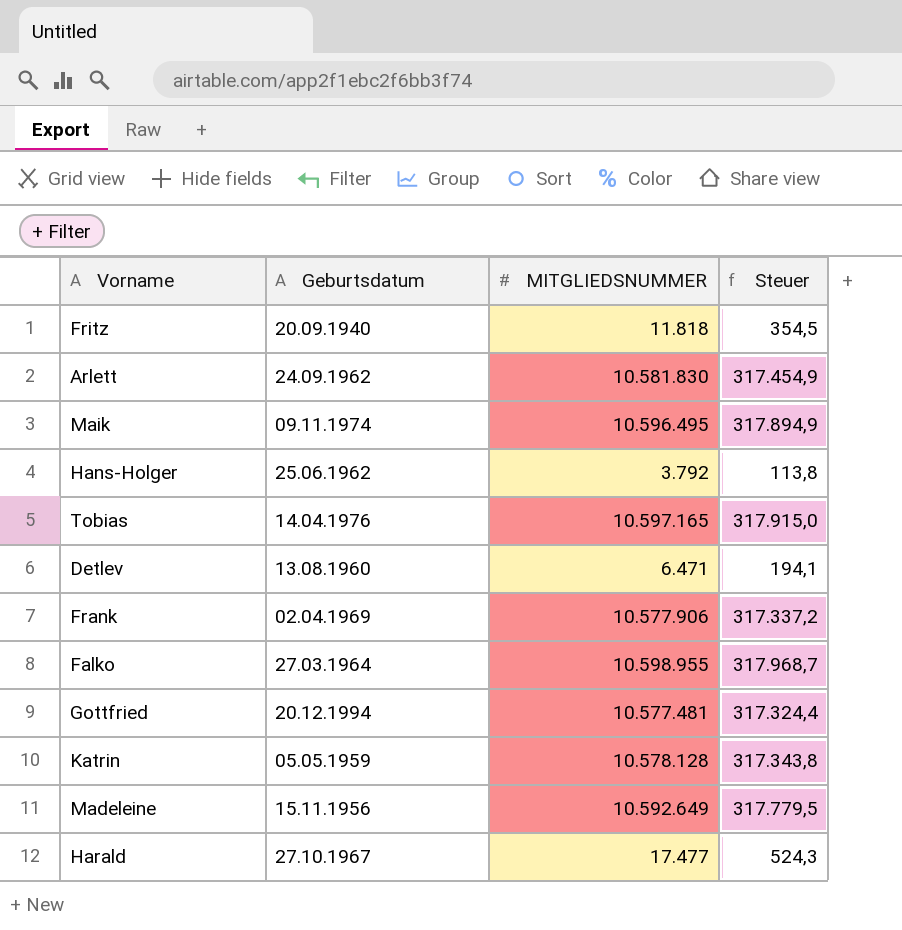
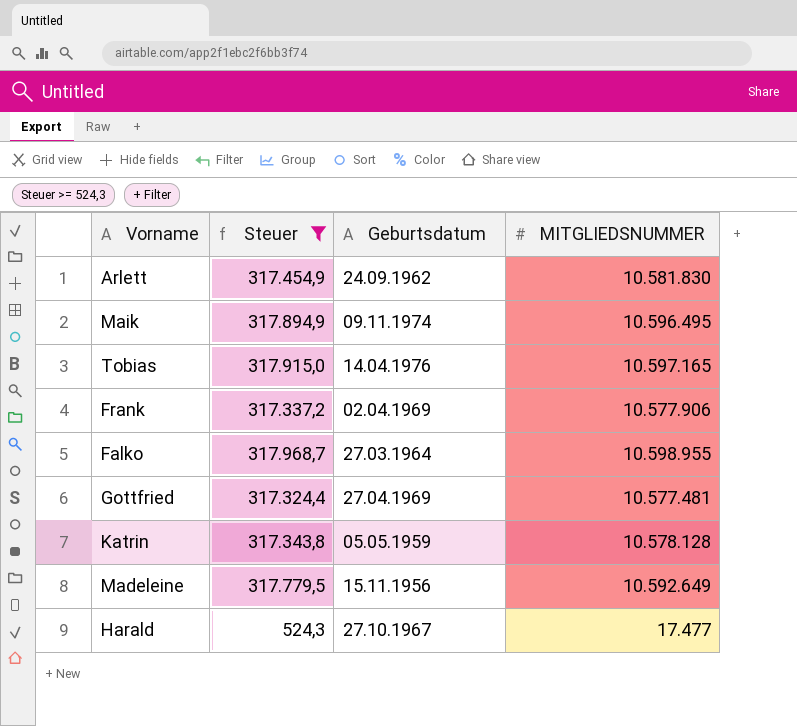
filter: none -> Steuer >= 524,3
column Steuer | position: 4 -> 2
Gottfried | Geburtsdatum: 20.12.1994 -> 27.04.1969

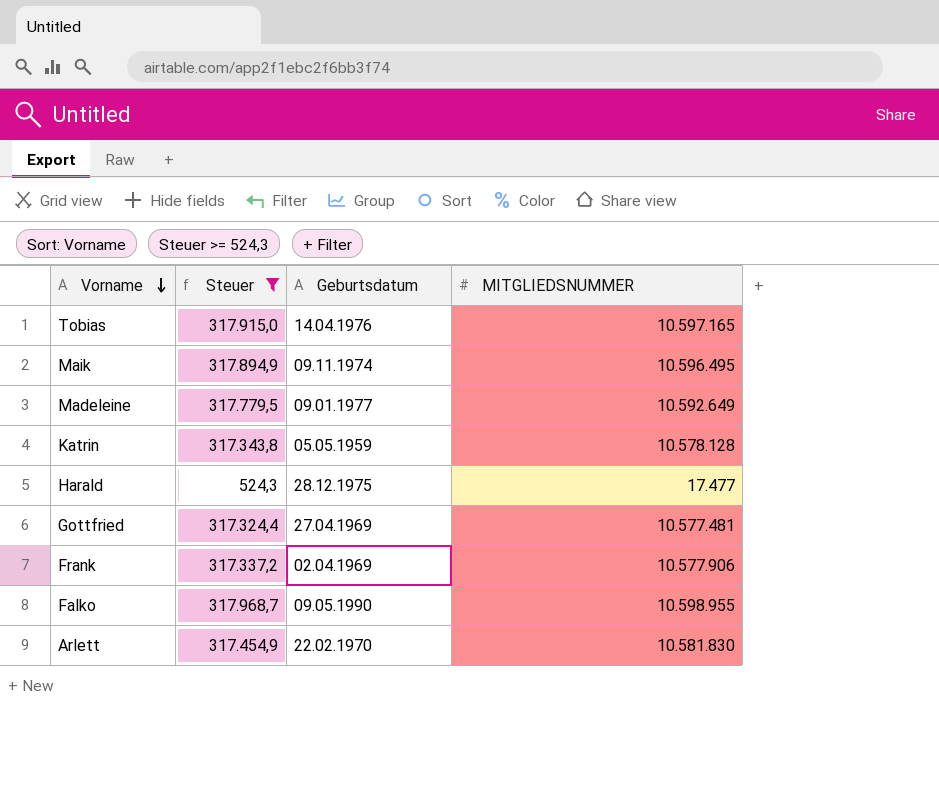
row order: none -> Vorname descending
Madeleine | Geburtsdatum: 15.11.1956 -> 09.01.1977
Harald | Geburtsdatum: 27.10.1967 -> 28.12.1975
Falko | Geburtsdatum: 27.03.1964 -> 09.05.1990
Arlett | Geburtsdatum: 24.09.1962 -> 22.02.1970

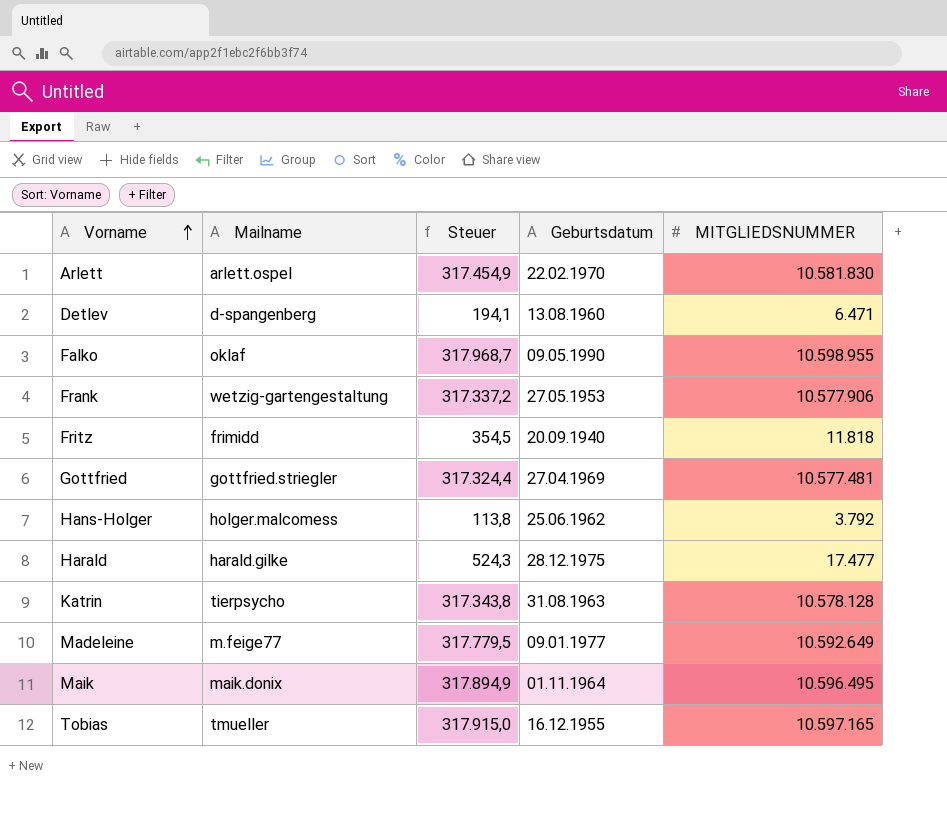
filter: Steuer >= 524,3 -> none
row order: Vorname descending -> Vorname ascending
column Mailname | position: none -> 2
Frank | Geburtsdatum: 02.04.1969 -> 27.05.1953
Katrin | Geburtsdatum: 05.05.1959 -> 31.08.1963
Maik | Geburtsdatum: 09.11.1974 -> 01.11.1964
Tobias | Geburtsdatum: 14.04.1976 -> 16.12.1955

